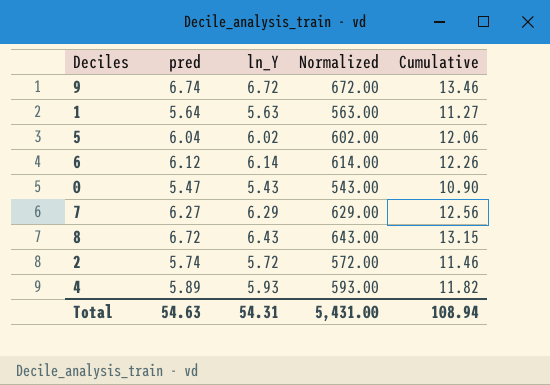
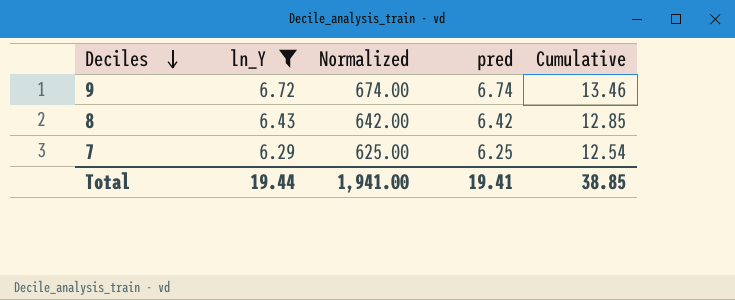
filter: none -> ln_Y >= 6.29
row order: none -> Deciles descending
column Normalized | formula: [ln_Y] * 100 -> [pred] * 100
column pred | position: 2 -> 4
8 | pred: 6.72 -> 6.42
8 | Cumulative: 13.15 -> 12.85
7 | pred: 6.27 -> 6.25
7 | Cumulative: 12.56 -> 12.54
Total | ln_Y: 54.31 -> 19.44
Total | Normalized: 5,431.00 -> 1,941.00
Total | pred: 54.63 -> 19.41
Total | Cumulative: 108.94 -> 38.85

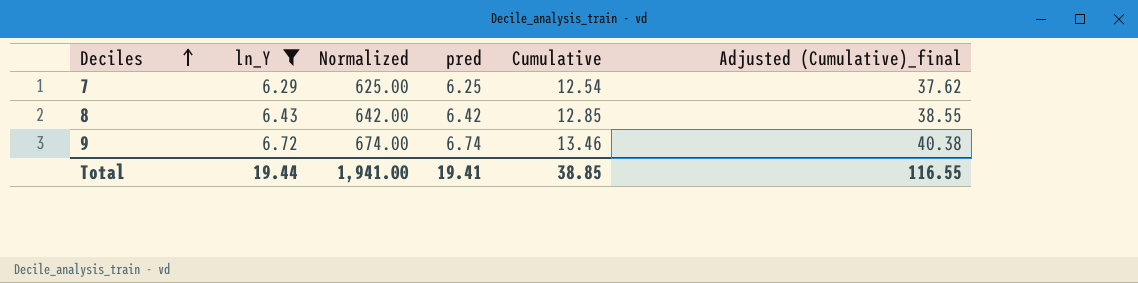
row order: Deciles descending -> Deciles ascending
column Adjusted (Cumulative)_final | formula: none -> [Cumulative] * 3

